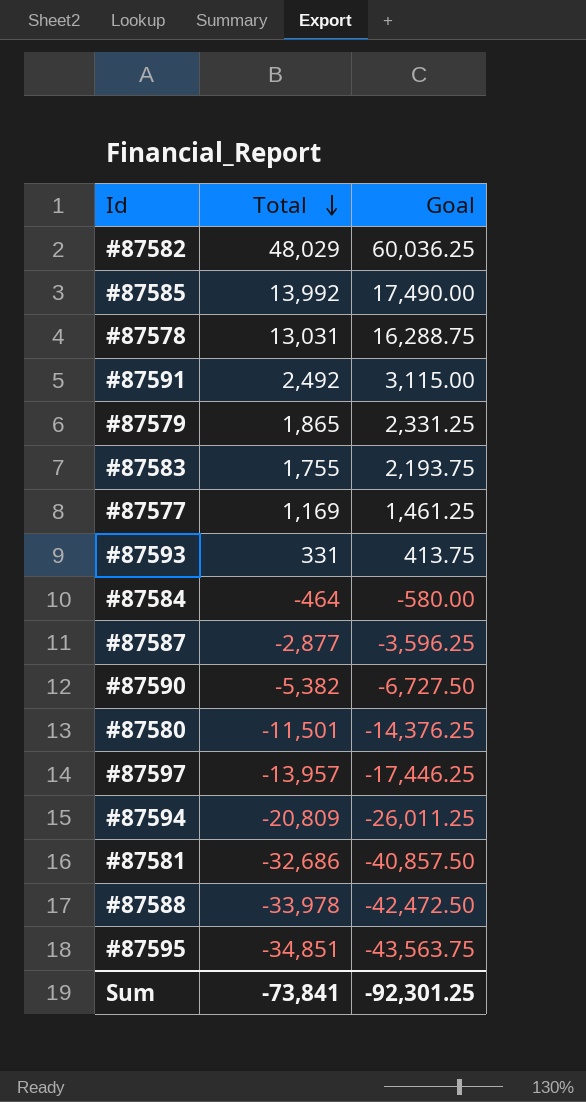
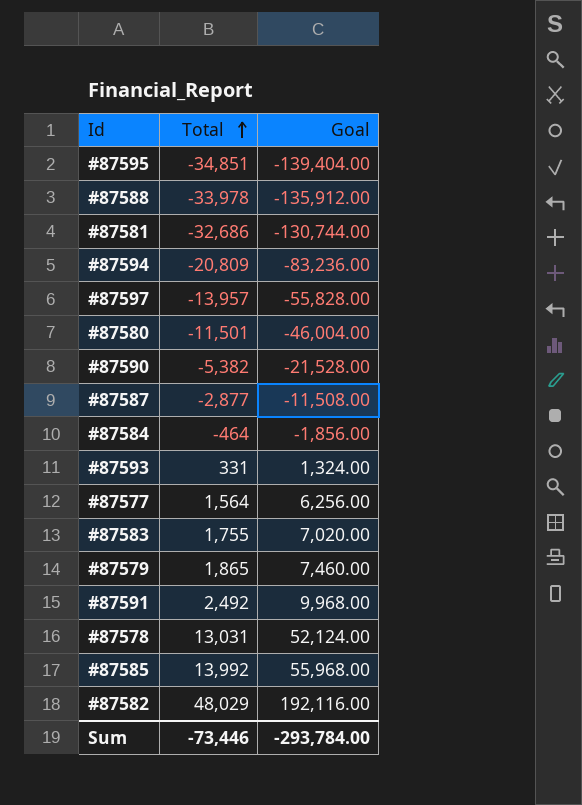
row order: Total descending -> Total ascending
column Goal | formula: [Total] * 1.25 -> [Total] * 4
#87577 | Total: 1,169 -> 1,564
Sum | Total: -73,841 -> -73,446
Sum | Goal: -92,301.25 -> -293,784.00

